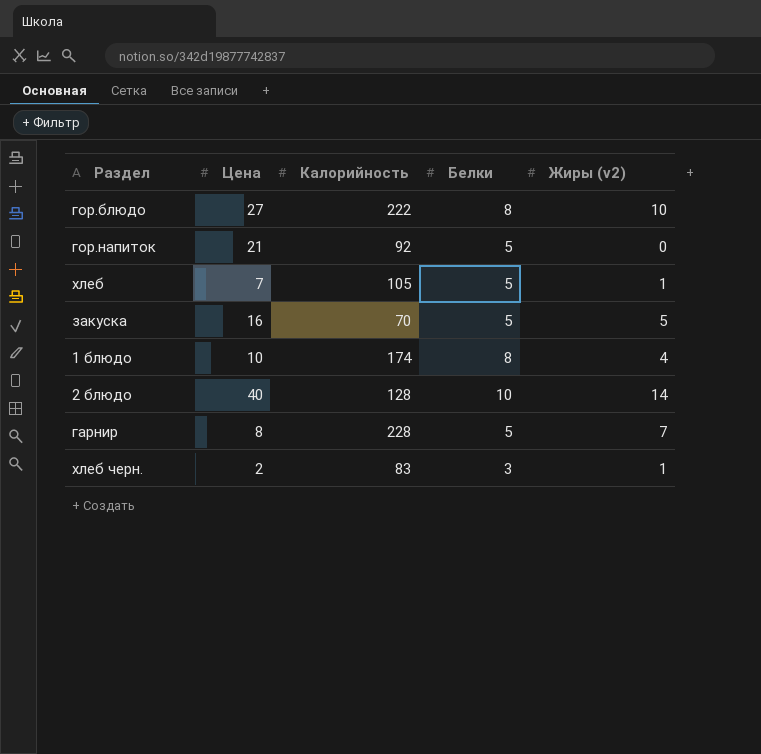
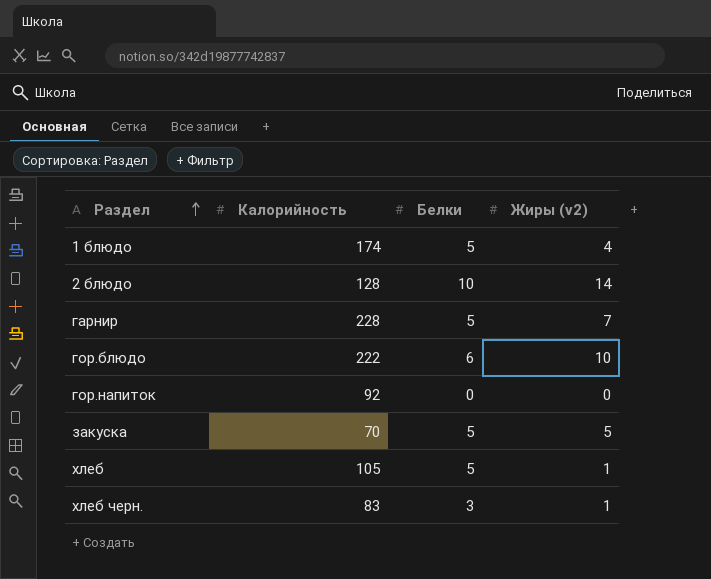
row order: none -> Раздел ascending
column Цена | position: 2 -> none
1 блюдо | Белки: 8 -> 5
гор.блюдо | Белки: 8 -> 6
гор.напиток | Белки: 5 -> 0

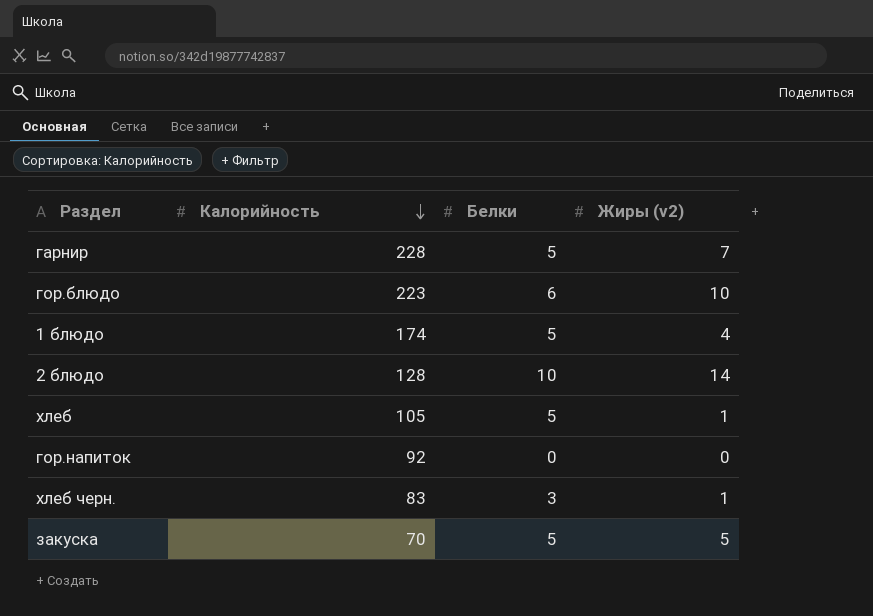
row order: Раздел ascending -> Калорийность descending
гор.блюдо | Калорийность: 222 -> 223

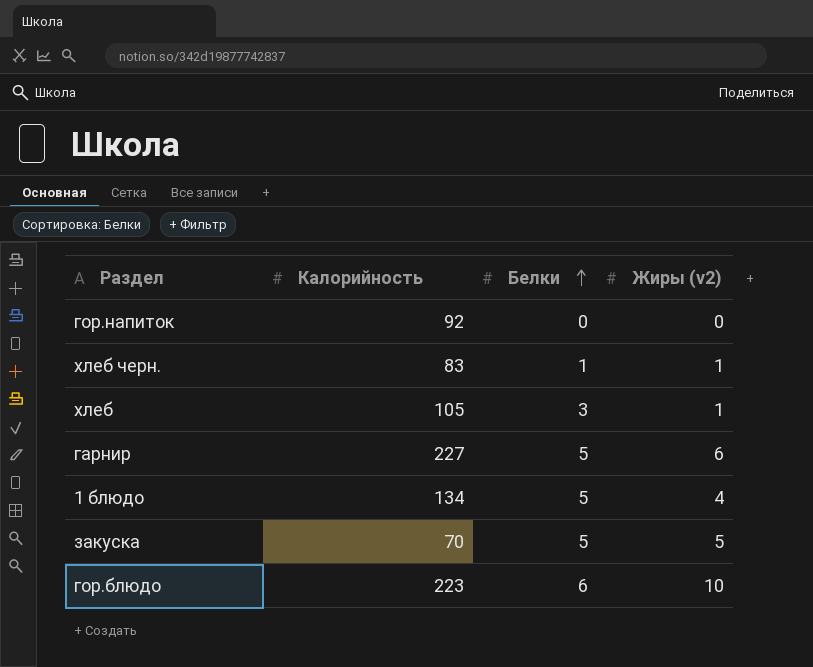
row order: Калорийность descending -> Белки ascending
row 2 блюдо: 128 | 10 | 14 -> none
хлеб черн. | Белки: 3 -> 1
хлеб | Белки: 5 -> 3
гарнир | Калорийность: 228 -> 227
гарнир | Жиры (v2): 7 -> 6
1 блюдо | Калорийность: 174 -> 134

